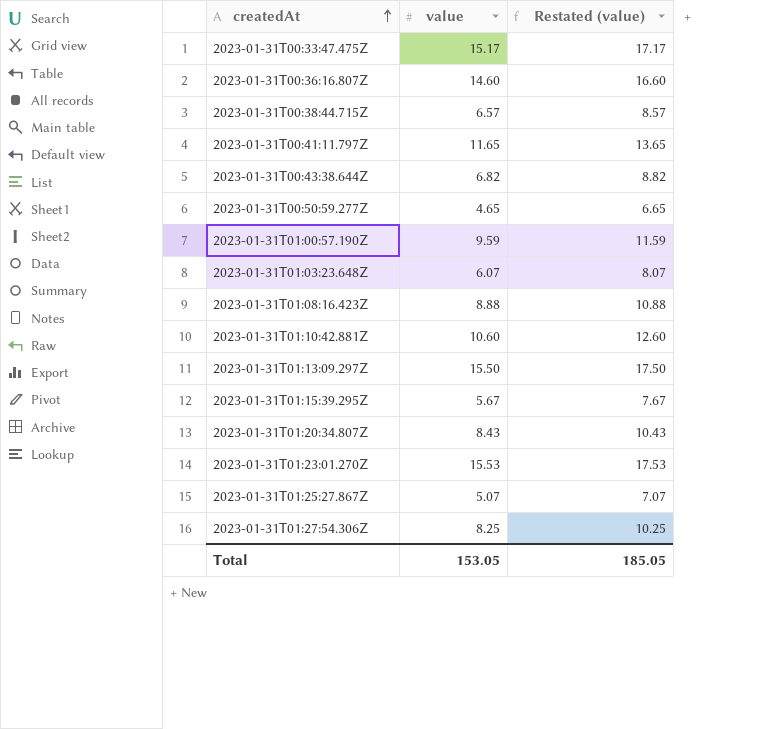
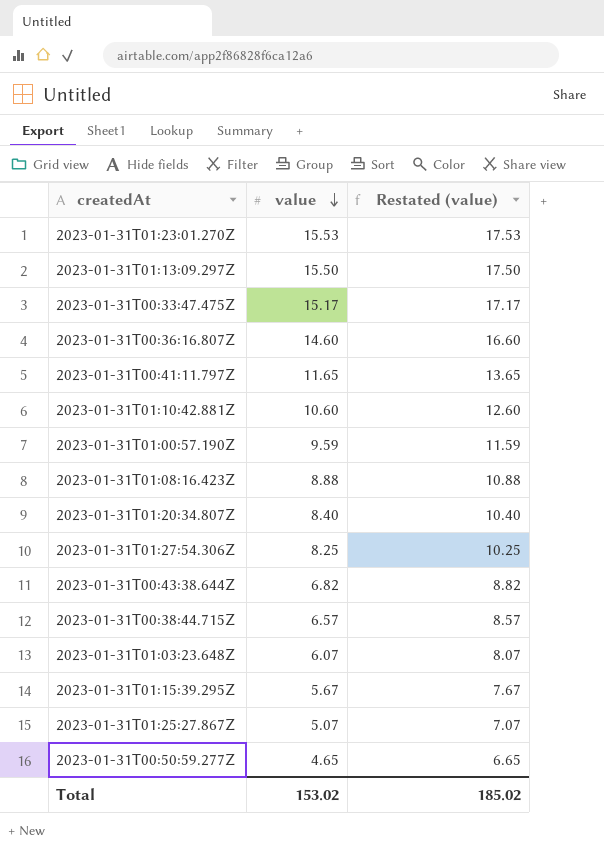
row order: createdAt ascending -> value descending
2023-01-31T01:20:34.807Z | value: 8.43 -> 8.40
2023-01-31T01:20:34.807Z | Restated (value): 10.43 -> 10.40
Total | value: 153.05 -> 153.02
Total | Restated (value): 185.05 -> 185.02

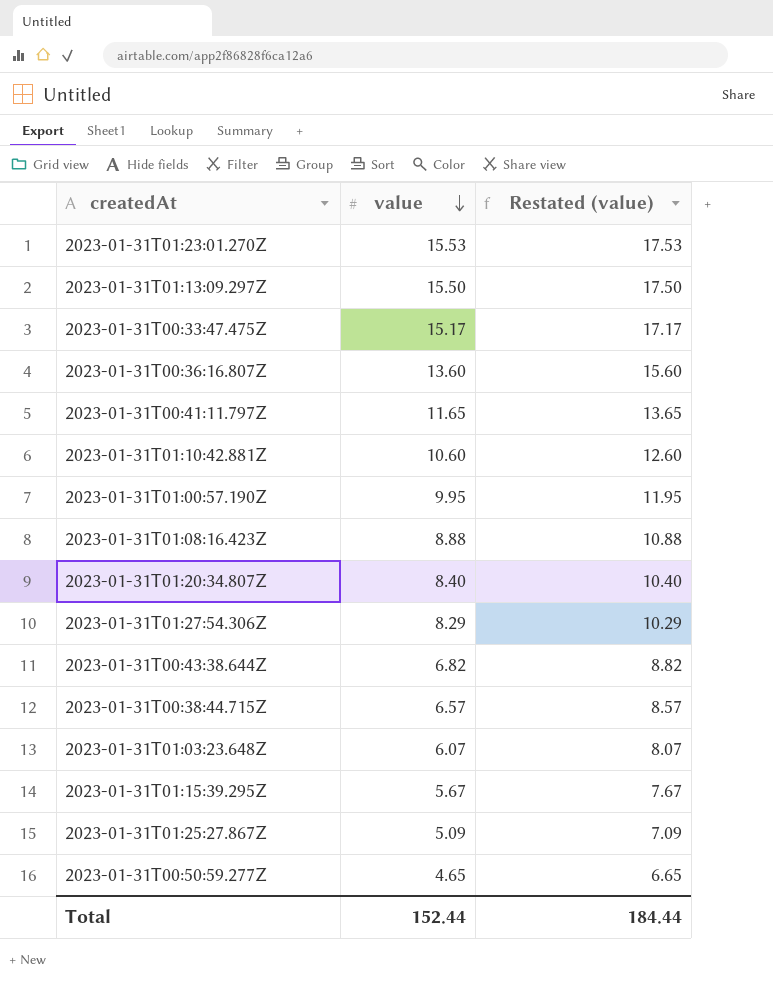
2023-01-31T00:36:16.807Z | value: 14.60 -> 13.60
2023-01-31T00:36:16.807Z | Restated (value): 16.60 -> 15.60
2023-01-31T01:00:57.190Z | value: 9.59 -> 9.95
2023-01-31T01:00:57.190Z | Restated (value): 11.59 -> 11.95
2023-01-31T01:27:54.306Z | value: 8.25 -> 8.29
2023-01-31T01:27:54.306Z | Restated (value): 10.25 -> 10.29
2023-01-31T01:25:27.867Z | value: 5.07 -> 5.09
2023-01-31T01:25:27.867Z | Restated (value): 7.07 -> 7.09
Total | value: 153.02 -> 152.44
Total | Restated (value): 185.02 -> 184.44

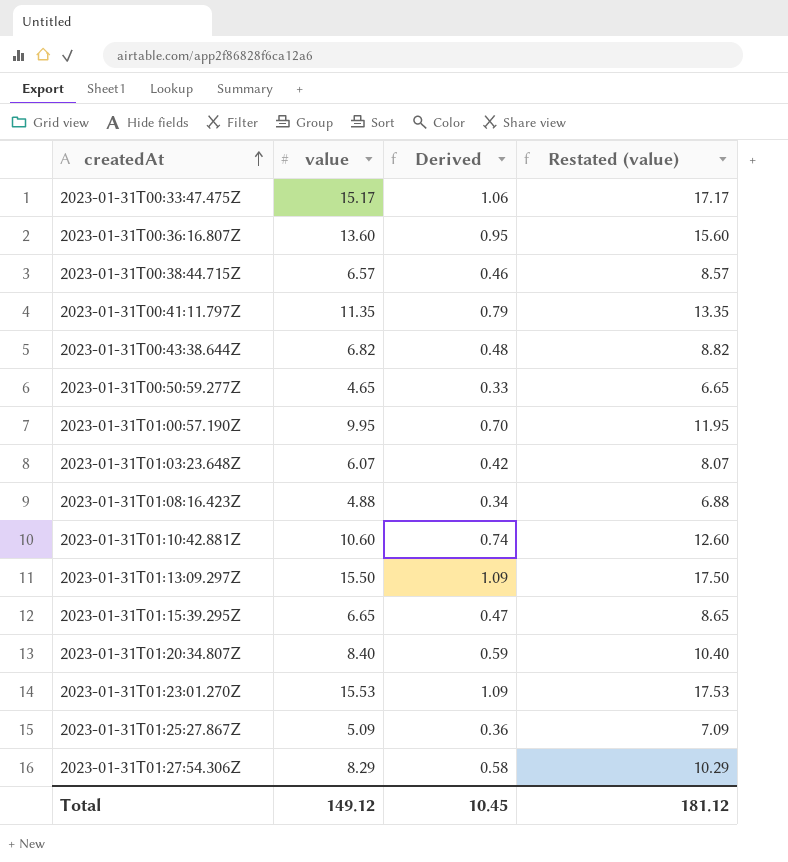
row order: value descending -> createdAt ascending
column Derived | formula: none -> [value] * 0.07
2023-01-31T00:41:11.797Z | value: 11.65 -> 11.35
2023-01-31T00:41:11.797Z | Restated (value): 13.65 -> 13.35
2023-01-31T01:08:16.423Z | value: 8.88 -> 4.88
2023-01-31T01:08:16.423Z | Restated (value): 10.88 -> 6.88
2023-01-31T01:15:39.295Z | value: 5.67 -> 6.65
2023-01-31T01:15:39.295Z | Restated (value): 7.67 -> 8.65
Total | value: 152.44 -> 149.12
Total | Restated (value): 184.44 -> 181.12

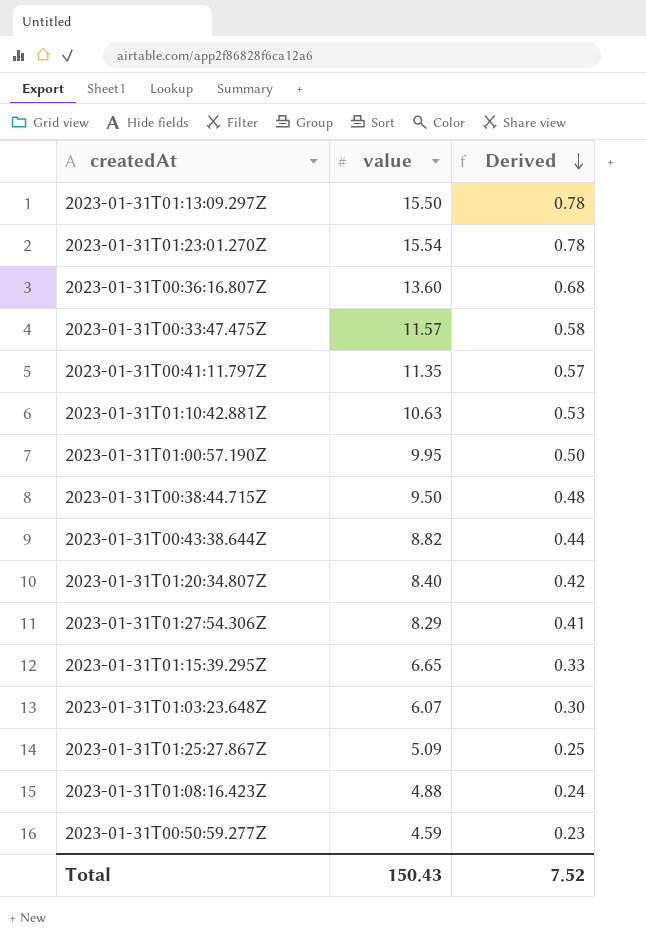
row order: createdAt ascending -> Derived descending
column Restated (value) | formula: [value] + 2 -> none
column Derived | formula: [value] * 0.07 -> [value] * 0.05
2023-01-31T01:23:01.270Z | value: 15.53 -> 15.54
2023-01-31T00:33:47.475Z | value: 15.17 -> 11.57
2023-01-31T01:10:42.881Z | value: 10.60 -> 10.63
2023-01-31T00:38:44.715Z | value: 6.57 -> 9.50
2023-01-31T00:43:38.644Z | value: 6.82 -> 8.82
2023-01-31T00:50:59.277Z | value: 4.65 -> 4.59
Total | value: 149.12 -> 150.43
Total | Derived: 10.45 -> 7.52

